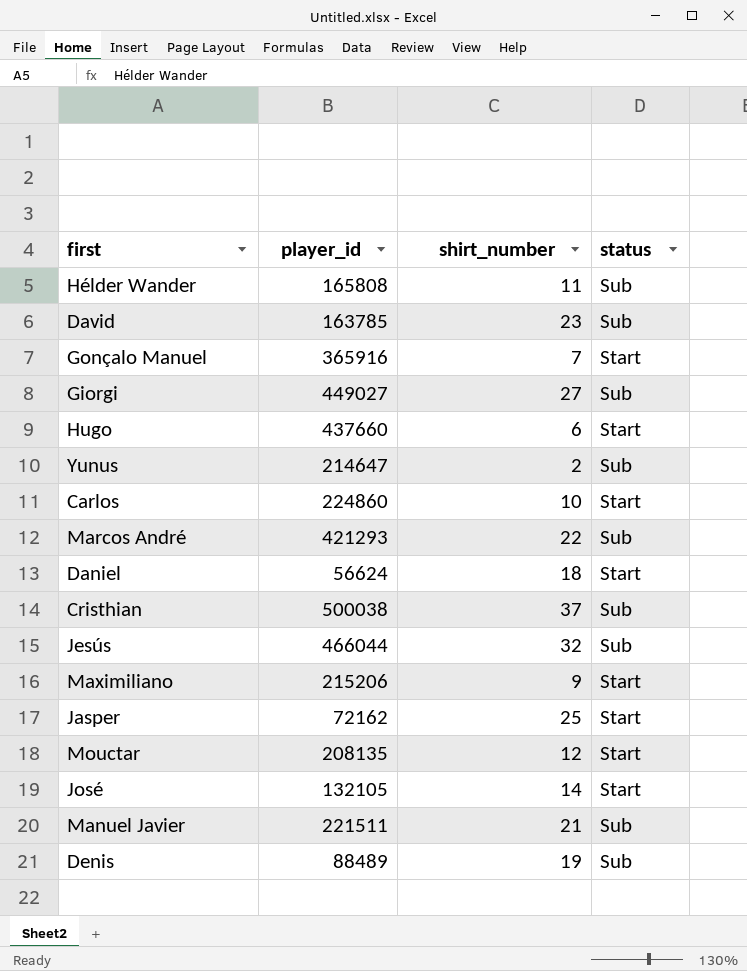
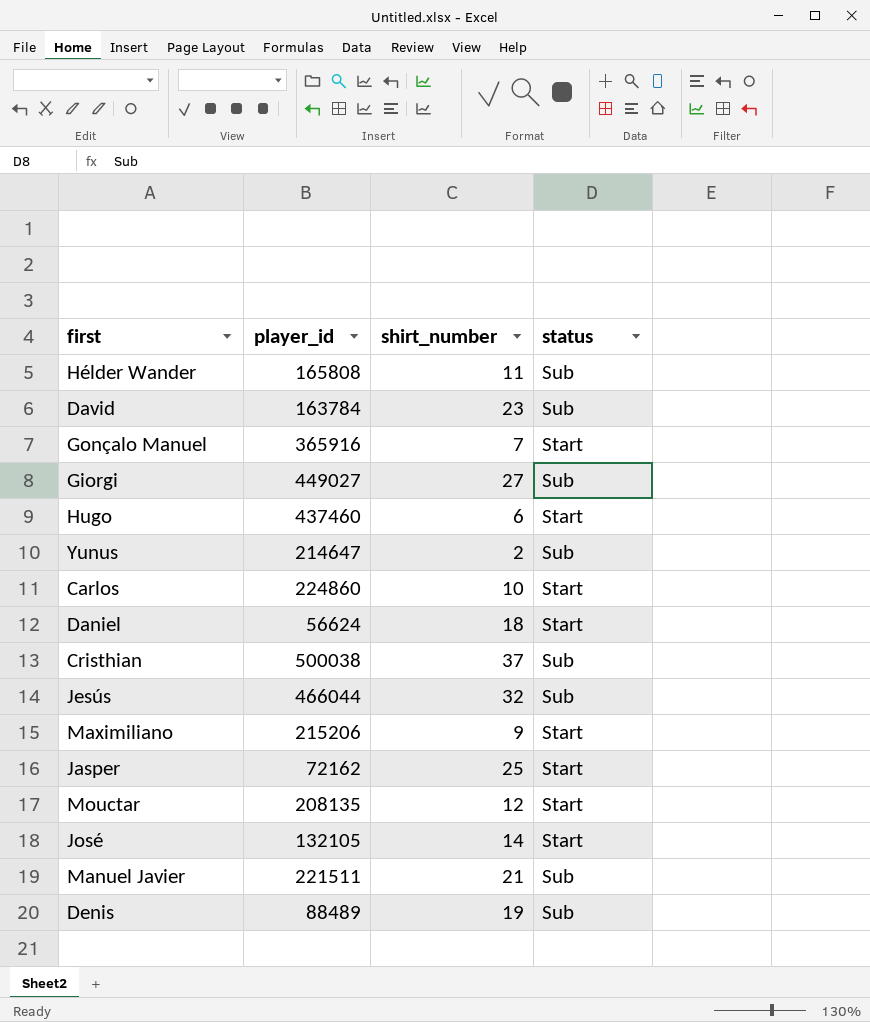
row Marcos André: 421293 | 22 | Sub -> none
David | player_id: 163785 -> 163784
Hugo | player_id: 437660 -> 437460

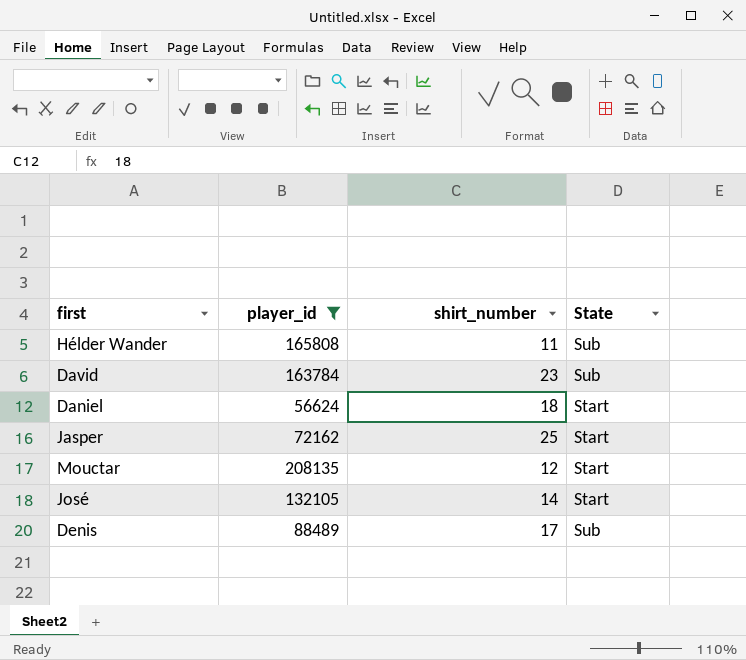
filter: none -> player_id <= 208135
column name: status -> State
Denis | shirt_number: 19 -> 17

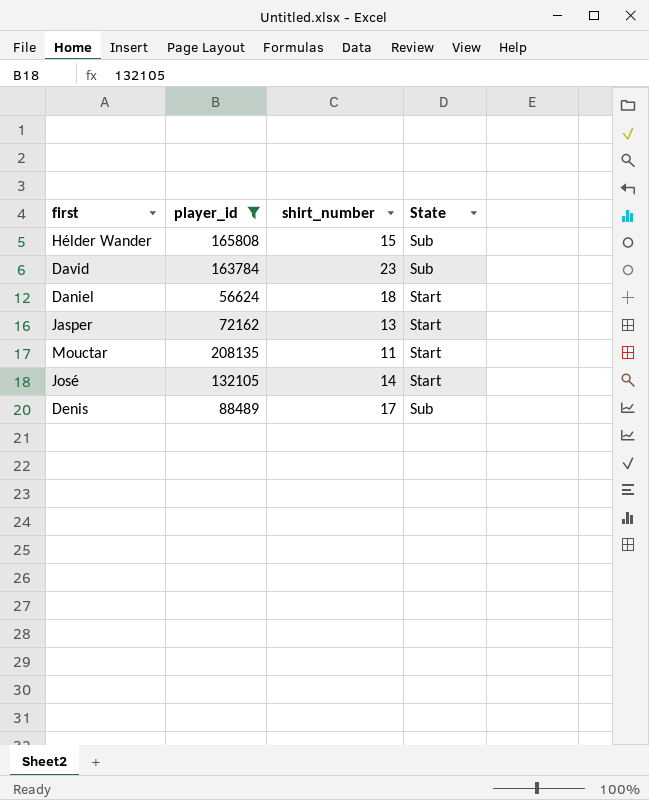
Hélder Wander | shirt_number: 11 -> 15
Jasper | shirt_number: 25 -> 13
Mouctar | shirt_number: 12 -> 11

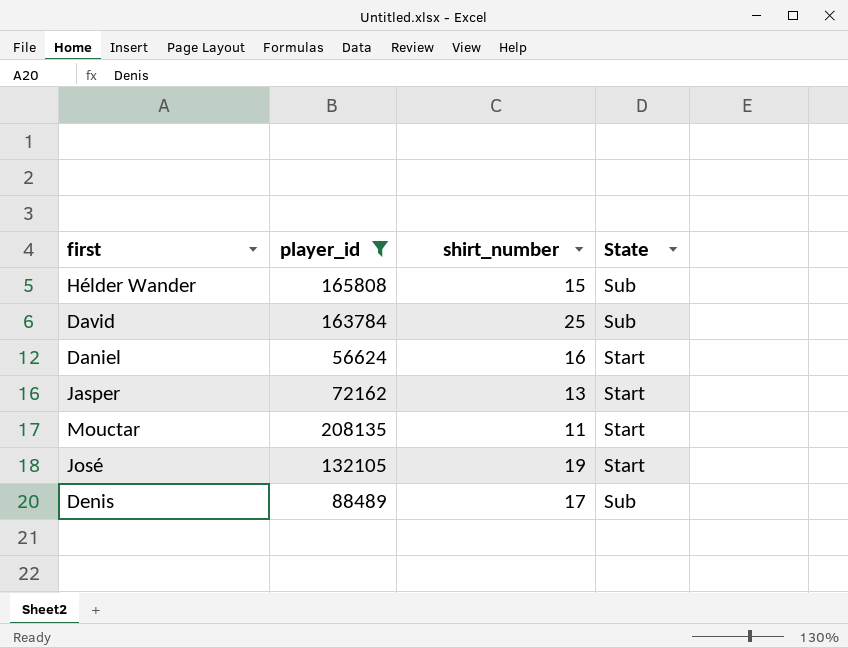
David | shirt_number: 23 -> 25
Daniel | shirt_number: 18 -> 16
José | shirt_number: 14 -> 19

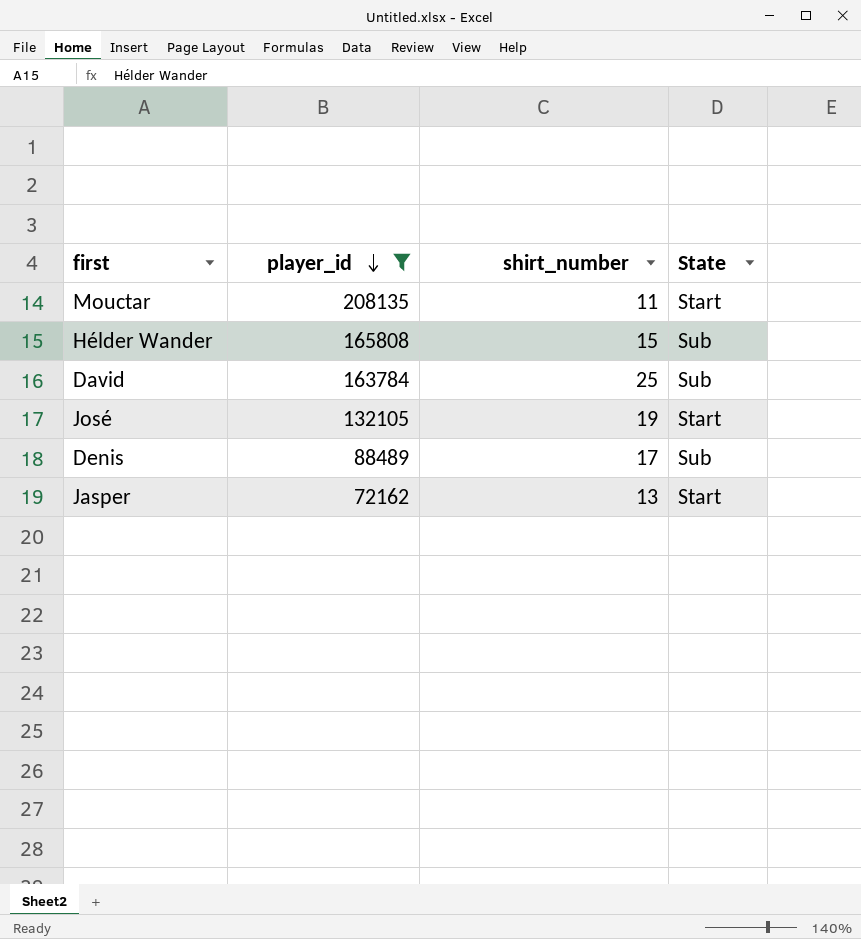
row order: none -> player_id descending
row Daniel: 56624 | 16 | Start -> none

